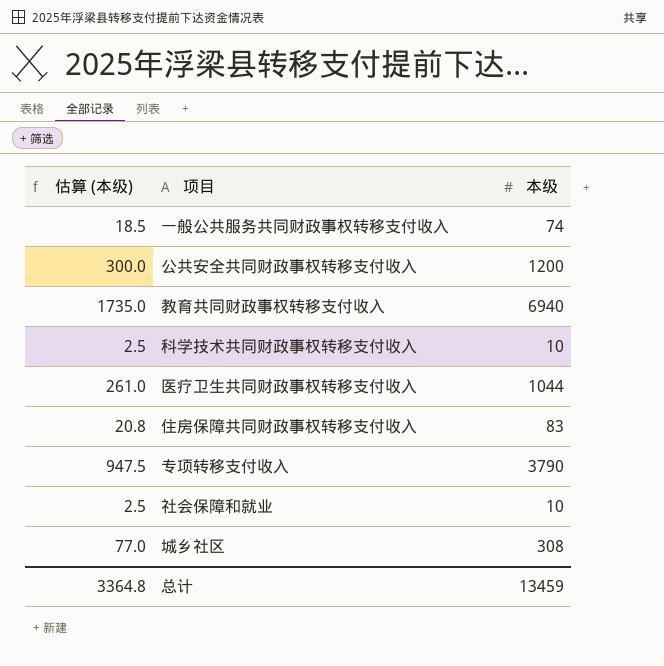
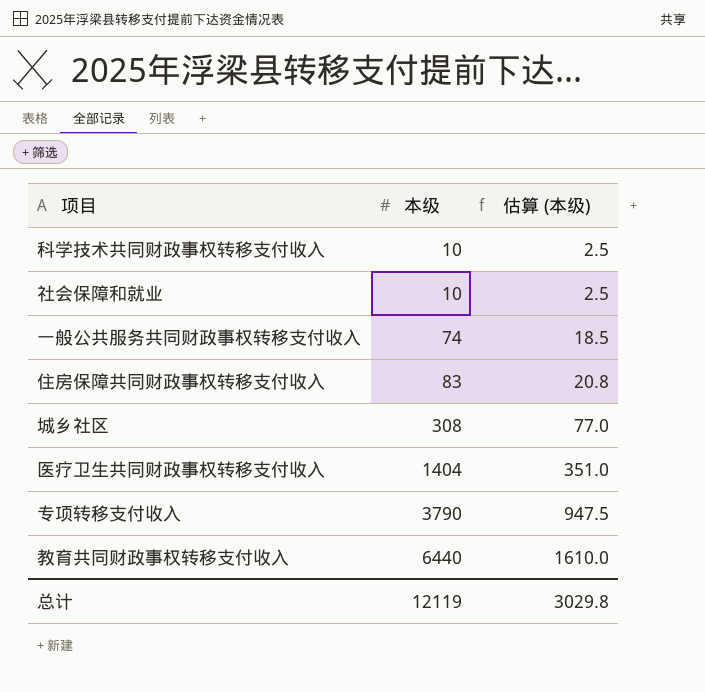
row order: none -> 本级 ascending
column 估算 (本级) | position: 1 -> 3
row 公共安全共同财政事权转移支付收入: 300.0 | 1200 -> none
医疗卫生共同财政事权转移支付收入 | 本级: 1044 -> 1404
医疗卫生共同财政事权转移支付收入 | 估算 (本级): 261.0 -> 351.0
教育共同财政事权转移支付收入 | 本级: 6940 -> 6440
教育共同财政事权转移支付收入 | 估算 (本级): 1735.0 -> 1610.0
总计 | 本级: 13459 -> 12119
总计 | 估算 (本级): 3364.8 -> 3029.8

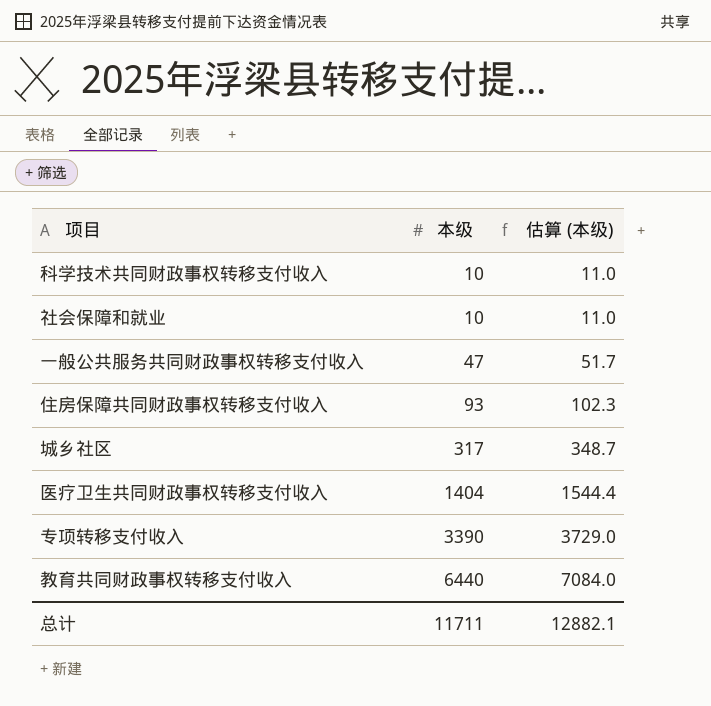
column 估算 (本级) | formula: [本级] * 0.25 -> [本级] * 1.1
一般公共服务共同财政事权转移支付收入 | 本级: 74 -> 47
住房保障共同财政事权转移支付收入 | 本级: 83 -> 93
城乡社区 | 本级: 308 -> 317
专项转移支付收入 | 本级: 3790 -> 3390
总计 | 本级: 12119 -> 11711
总计 | 估算 (本级): 3029.8 -> 12882.1

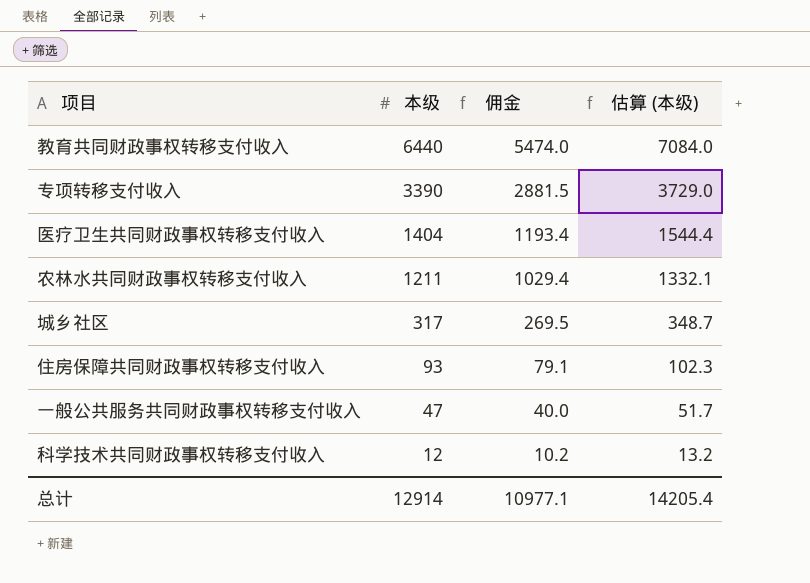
row order: 本级 ascending -> 本级 descending
column 佣金 | formula: none -> [本级] * 0.85
row 社会保障和就业: 10 | 11.0 -> none
row 农林水共同财政事权转移支付收入: none -> 1211 | 1029.4 | 1332.1
科学技术共同财政事权转移支付收入 | 本级: 10 -> 12
科学技术共同财政事权转移支付收入 | 估算 (本级): 11.0 -> 13.2
总计 | 本级: 11711 -> 12914
总计 | 估算 (本级): 12882.1 -> 14205.4

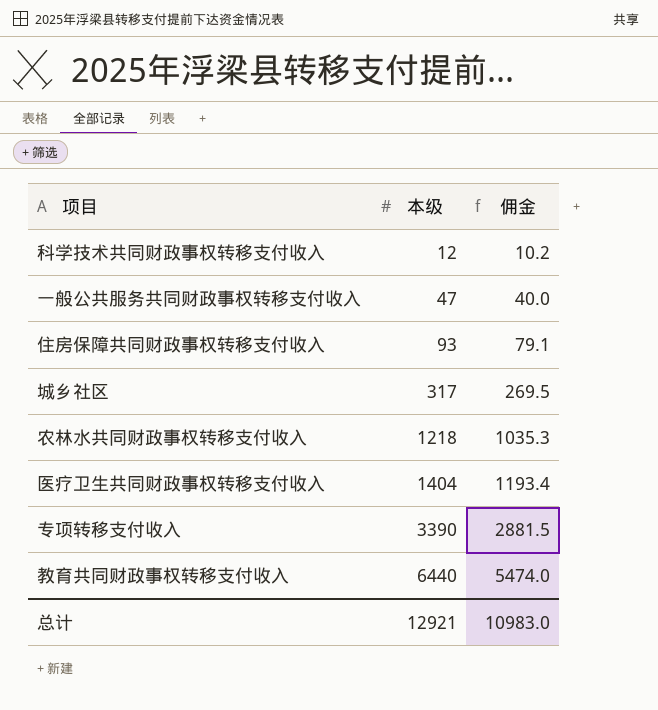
row order: 本级 descending -> 本级 ascending
column 估算 (本级) | formula: [本级] * 1.1 -> none
农林水共同财政事权转移支付收入 | 本级: 1211 -> 1218
农林水共同财政事权转移支付收入 | 佣金: 1029.4 -> 1035.3
总计 | 本级: 12914 -> 12921
总计 | 佣金: 10977.1 -> 10983.0

